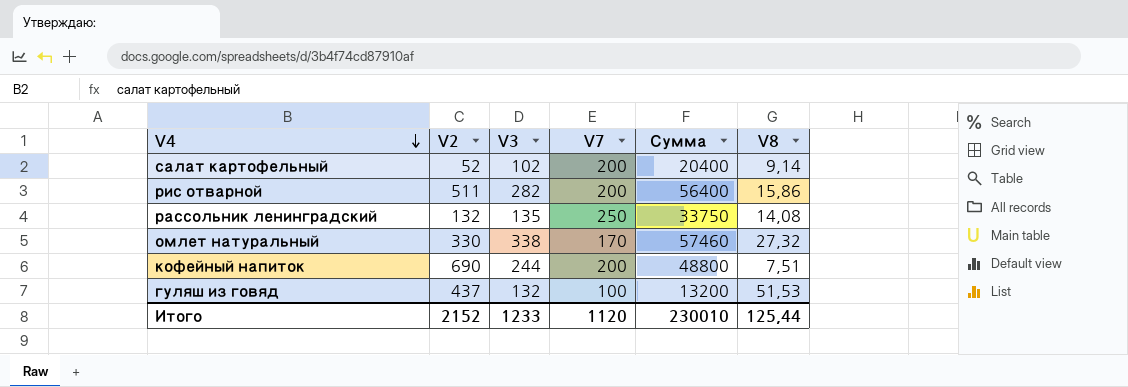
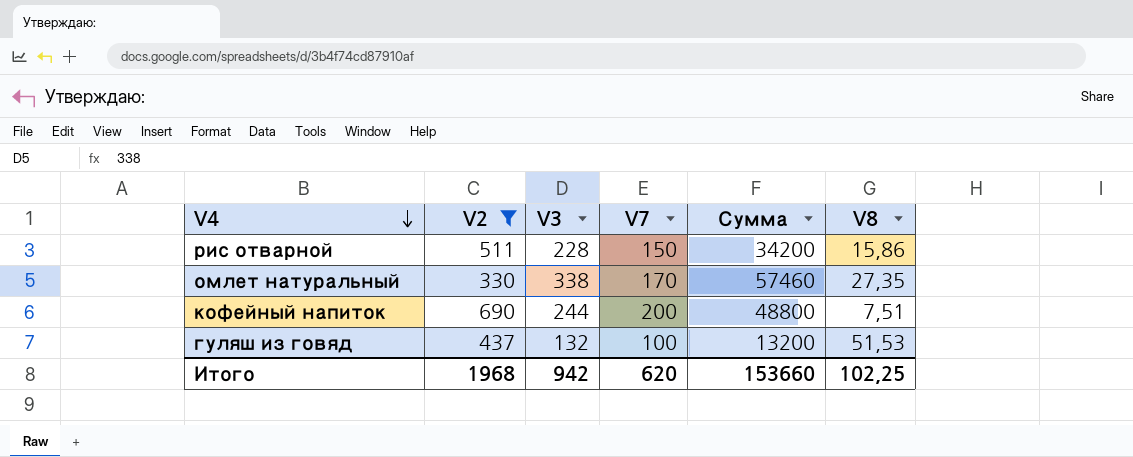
filter: none -> V2 >= 330
рис отварной | V3: 282 -> 228
рис отварной | V7: 200 -> 150
рис отварной | Сумма: 56400 -> 34200
омлет натуральный | V8: 27,32 -> 27,35
Итого | V2: 2152 -> 1968
Итого | V3: 1233 -> 942
Итого | V7: 1120 -> 620
Итого | Сумма: 230010 -> 153660
Итого | V8: 125,44 -> 102,25

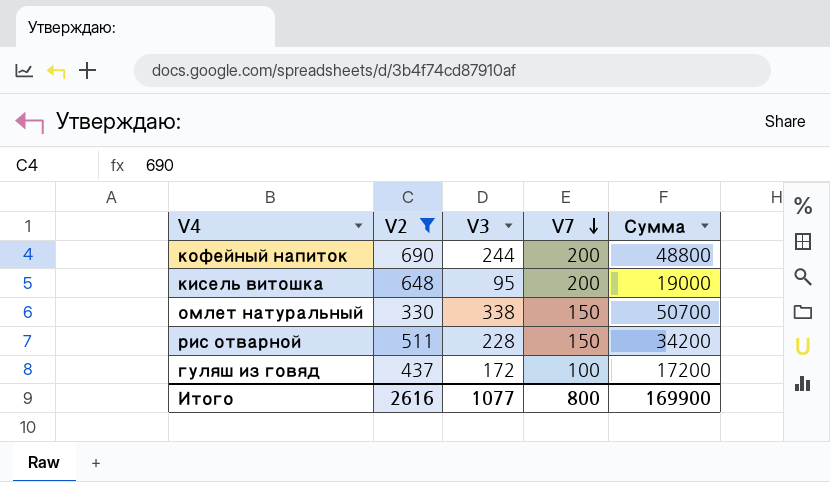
row order: V4 descending -> V7 descending
column V8 | position: 6 -> none
row кисель витошка: none -> 648 | 95 | 200 | 19000
омлет натуральный | V7: 170 -> 150
омлет натуральный | Сумма: 57460 -> 50700
гуляш из говяд | V3: 132 -> 172
гуляш из говяд | Сумма: 13200 -> 17200
Итого | V2: 1968 -> 2616
Итого | V3: 942 -> 1077
Итого | V7: 620 -> 800
Итого | Сумма: 153660 -> 169900

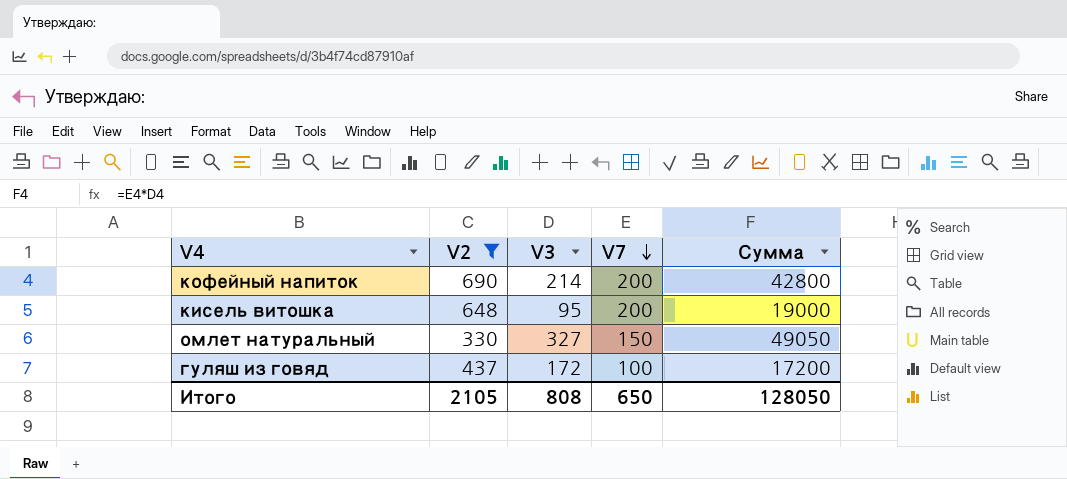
row рис отварной: 511 | 228 | 150 | 34200 -> none
кофейный напиток | V3: 244 -> 214
кофейный напиток | Сумма: 48800 -> 42800
омлет натуральный | V3: 338 -> 327
омлет натуральный | Сумма: 50700 -> 49050
Итого | V2: 2616 -> 2105
Итого | V3: 1077 -> 808
Итого | V7: 800 -> 650
Итого | Сумма: 169900 -> 128050

